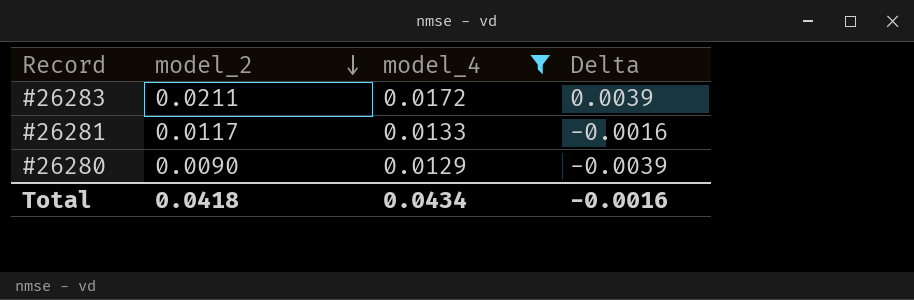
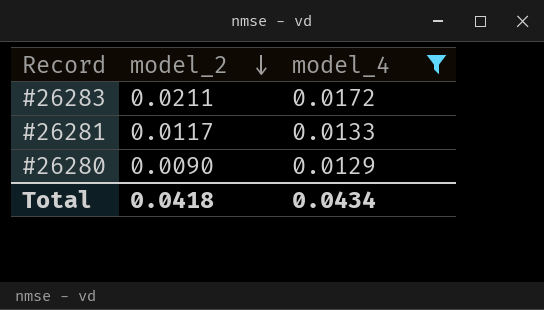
column Delta | formula: [model_2] - [model_4] -> none

